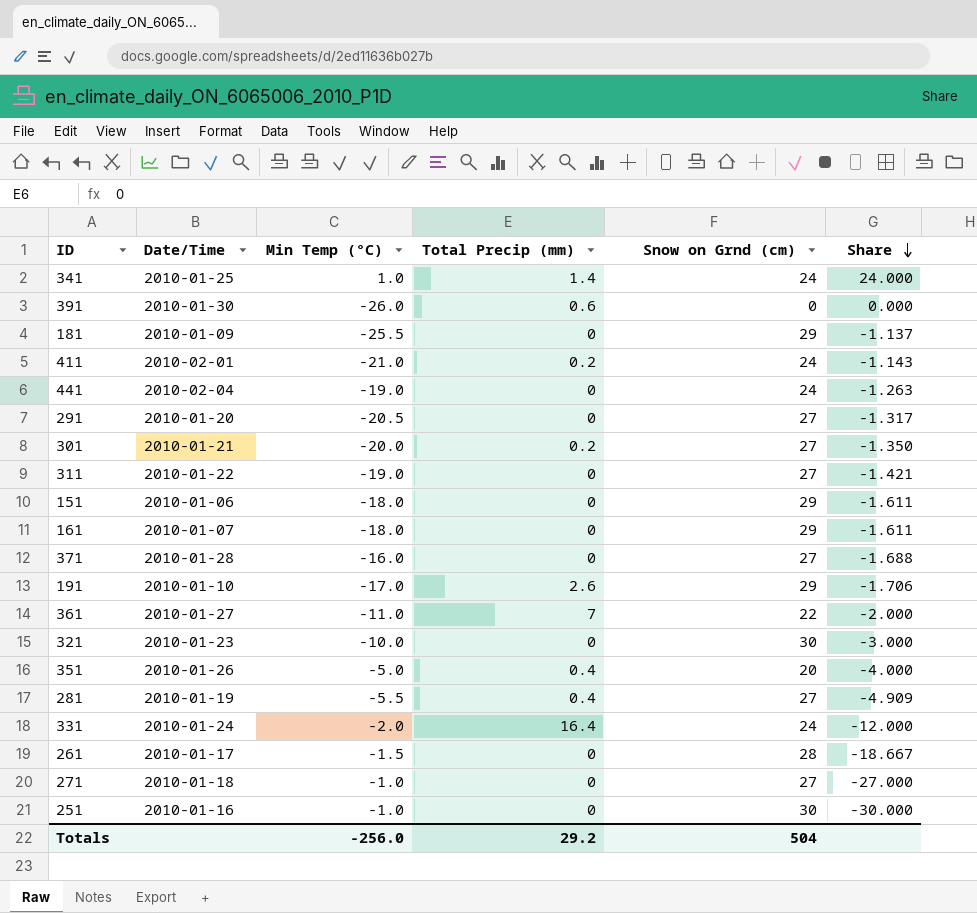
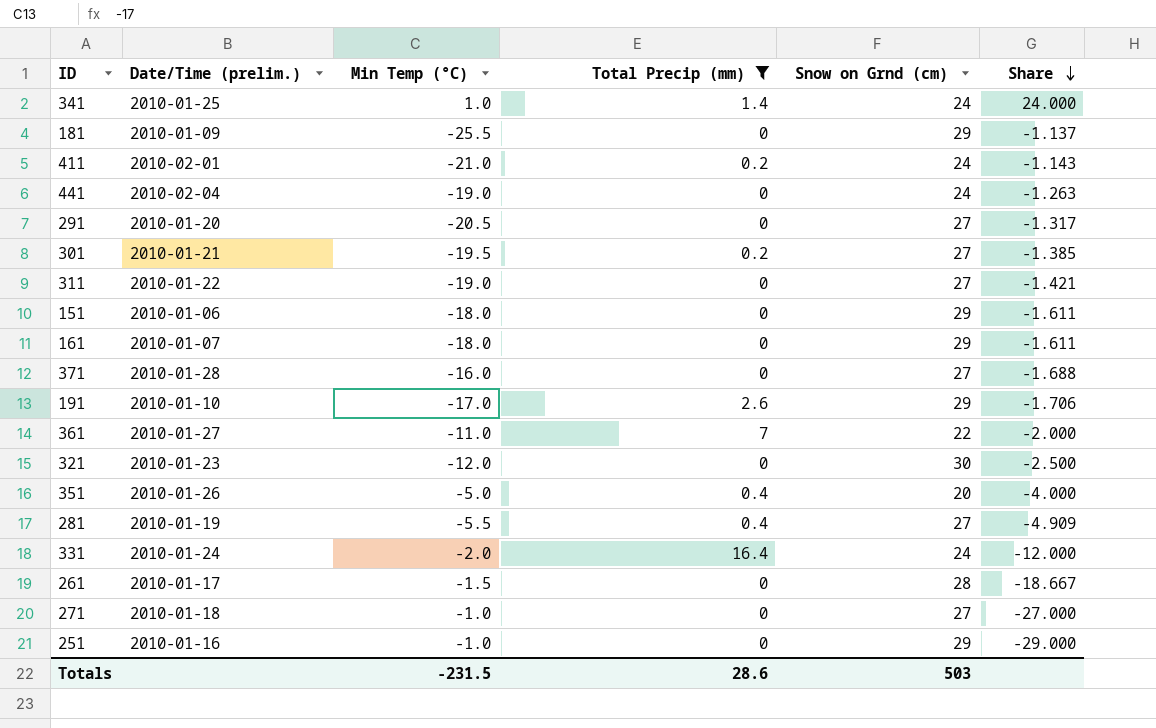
filter: none -> Total Precip (mm) != 0.6
column name: Date/Time -> Date/Time (prelim.)
301 | Min Temp (°C): -20.0 -> -19.5
301 | Share: -1.350 -> -1.385
321 | Min Temp (°C): -10.0 -> -12.0
321 | Share: -3.000 -> -2.500
251 | Snow on Grnd (cm): 30 -> 29
251 | Share: -30.000 -> -29.000
Totals | Min Temp (°C): -256.0 -> -231.5
Totals | Total Precip (mm): 29.2 -> 28.6
Totals | Snow on Grnd (cm): 504 -> 503

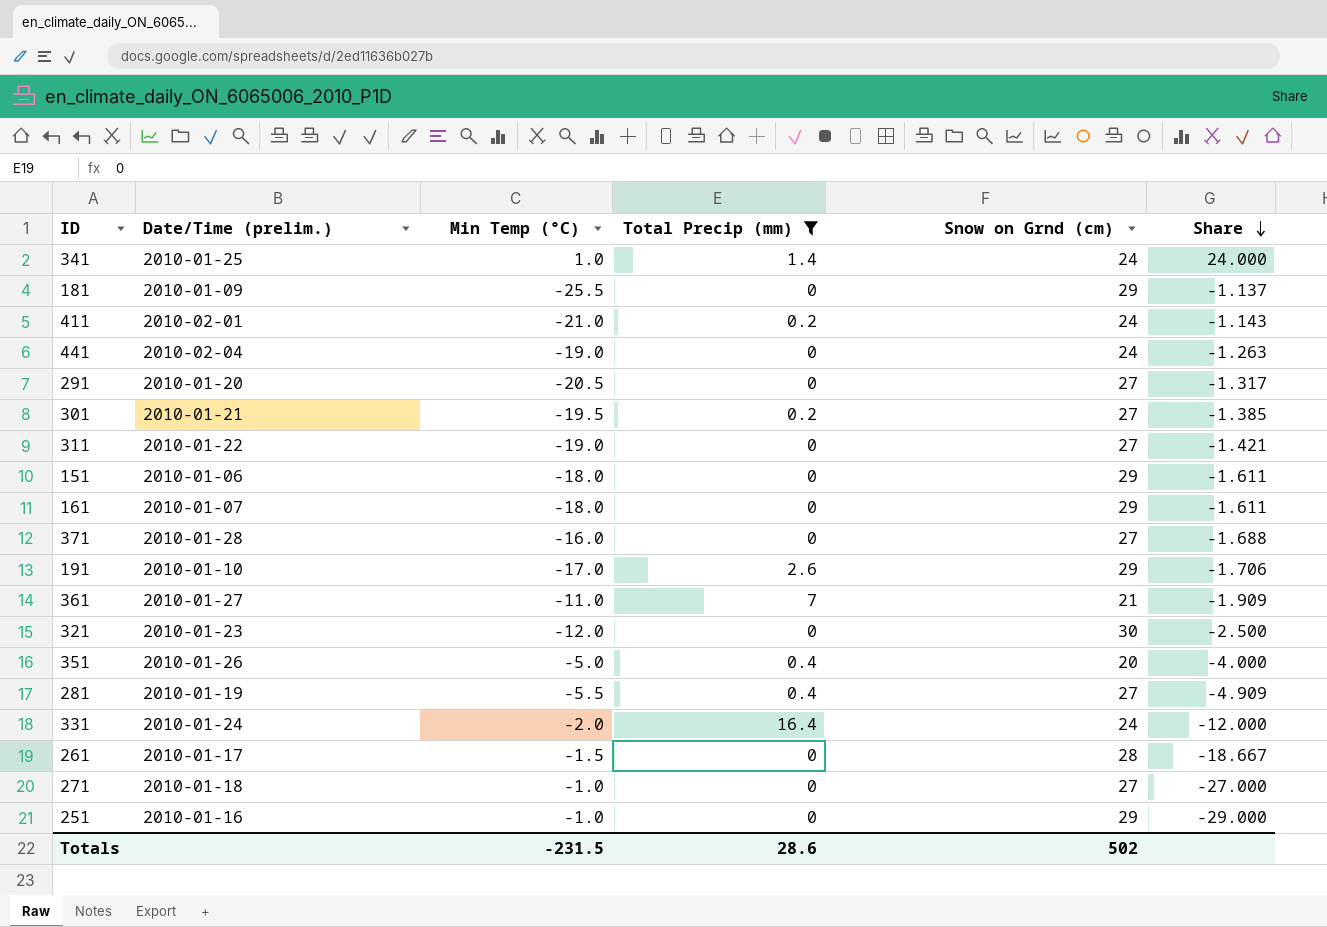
361 | Snow on Grnd (cm): 22 -> 21
361 | Share: -2.000 -> -1.909
Totals | Snow on Grnd (cm): 503 -> 502

